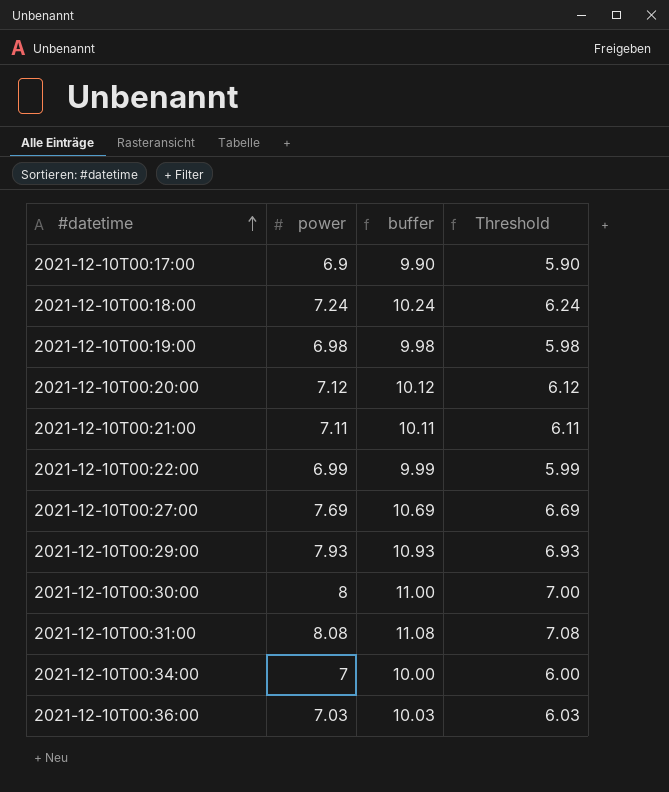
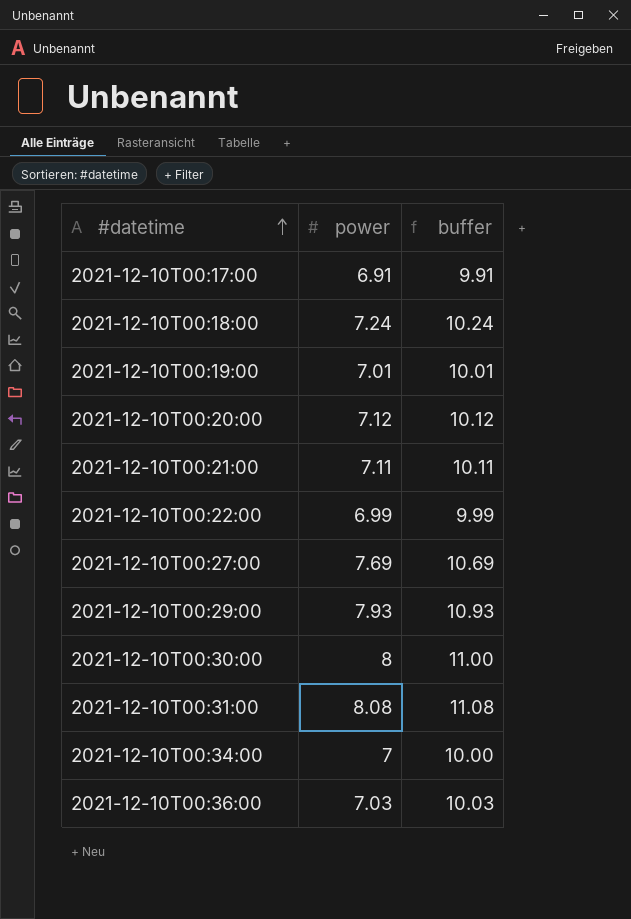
column Threshold | formula: [power] - 1 -> none
2021-12-10T00:17:00 | power: 6.9 -> 6.91
2021-12-10T00:17:00 | buffer: 9.90 -> 9.91
2021-12-10T00:19:00 | power: 6.98 -> 7.01
2021-12-10T00:19:00 | buffer: 9.98 -> 10.01

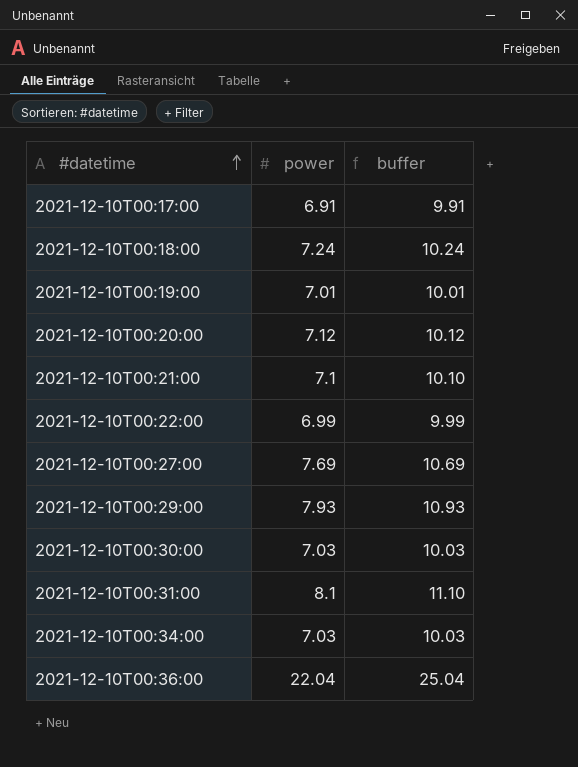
2021-12-10T00:21:00 | power: 7.11 -> 7.1
2021-12-10T00:21:00 | buffer: 10.11 -> 10.10
2021-12-10T00:30:00 | power: 8 -> 7.03
2021-12-10T00:30:00 | buffer: 11.00 -> 10.03
2021-12-10T00:31:00 | power: 8.08 -> 8.1
2021-12-10T00:31:00 | buffer: 11.08 -> 11.10
2021-12-10T00:34:00 | power: 7 -> 7.03
2021-12-10T00:34:00 | buffer: 10.00 -> 10.03
2021-12-10T00:36:00 | power: 7.03 -> 22.04
2021-12-10T00:36:00 | buffer: 10.03 -> 25.04

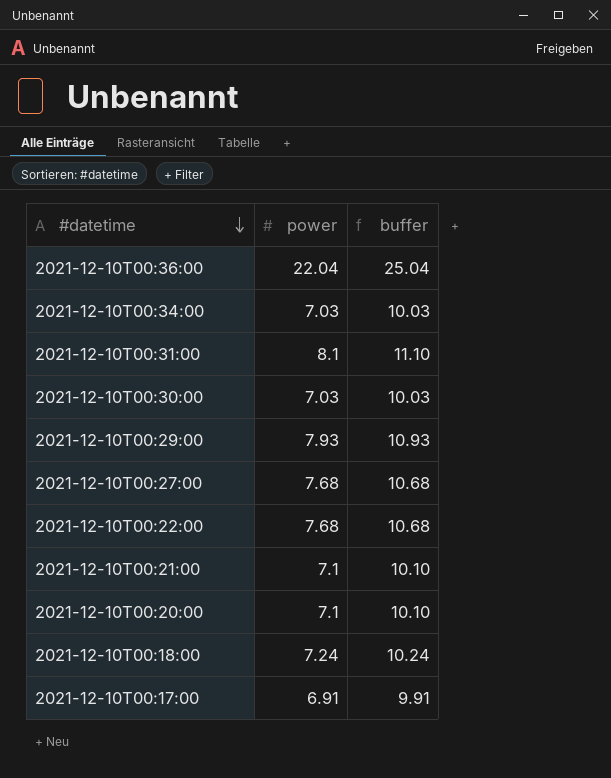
row order: #datetime ascending -> #datetime descending
row 2021-12-10T00:19:00: 7.01 | 10.01 -> none
2021-12-10T00:27:00 | power: 7.69 -> 7.68
2021-12-10T00:27:00 | buffer: 10.69 -> 10.68
2021-12-10T00:22:00 | power: 6.99 -> 7.68
2021-12-10T00:22:00 | buffer: 9.99 -> 10.68
2021-12-10T00:20:00 | power: 7.12 -> 7.1
2021-12-10T00:20:00 | buffer: 10.12 -> 10.10

